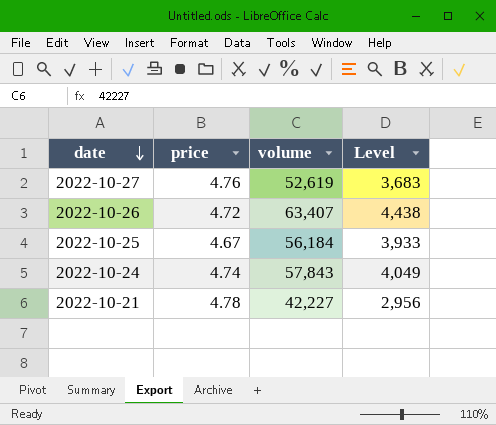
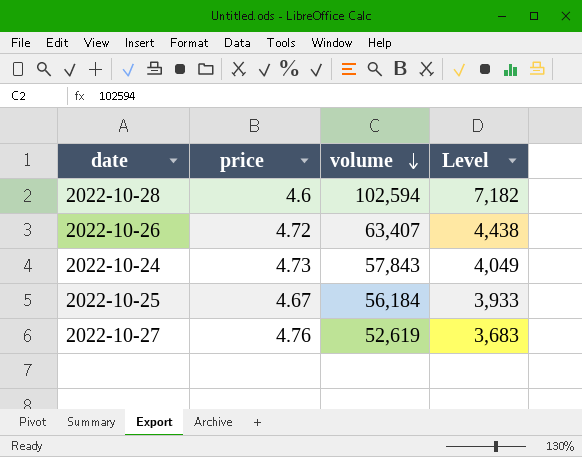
row order: date descending -> volume descending
row 2022-10-21: 4.78 | 42,227 | 2,956 -> none
row 2022-10-28: none -> 4.6 | 102,594 | 7,182
2022-10-24 | price: 4.74 -> 4.73

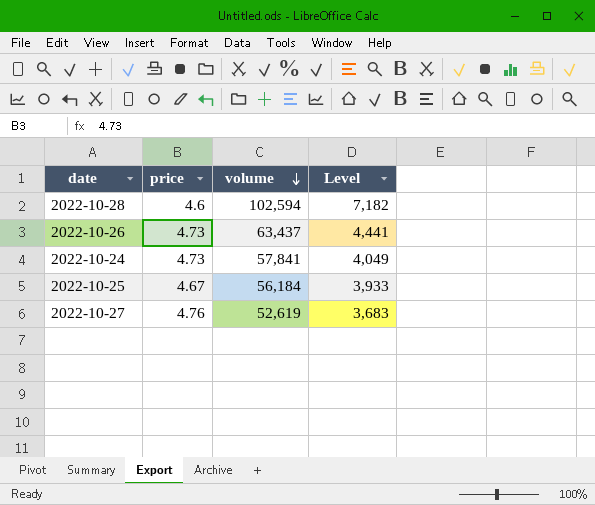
2022-10-26 | price: 4.72 -> 4.73
2022-10-26 | volume: 63,407 -> 63,437
2022-10-26 | Level: 4,438 -> 4,441
2022-10-24 | volume: 57,843 -> 57,841

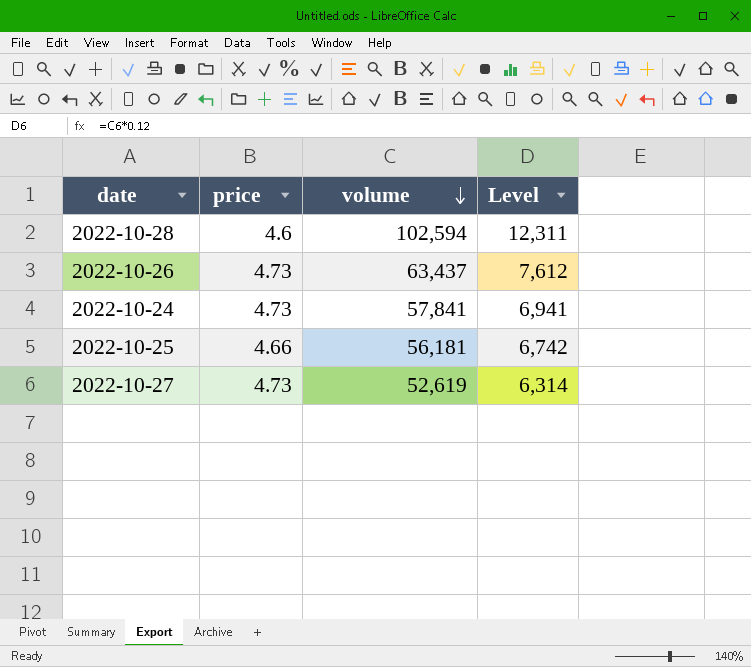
column Level | formula: [volume] * 0.07 -> [volume] * 0.12
2022-10-25 | price: 4.67 -> 4.66
2022-10-25 | volume: 56,184 -> 56,181
2022-10-27 | price: 4.76 -> 4.73

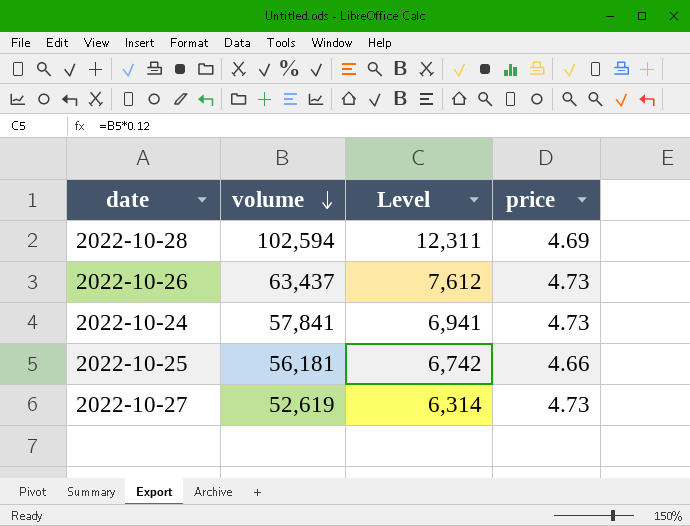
column price | position: 2 -> 4
2022-10-28 | price: 4.6 -> 4.69

